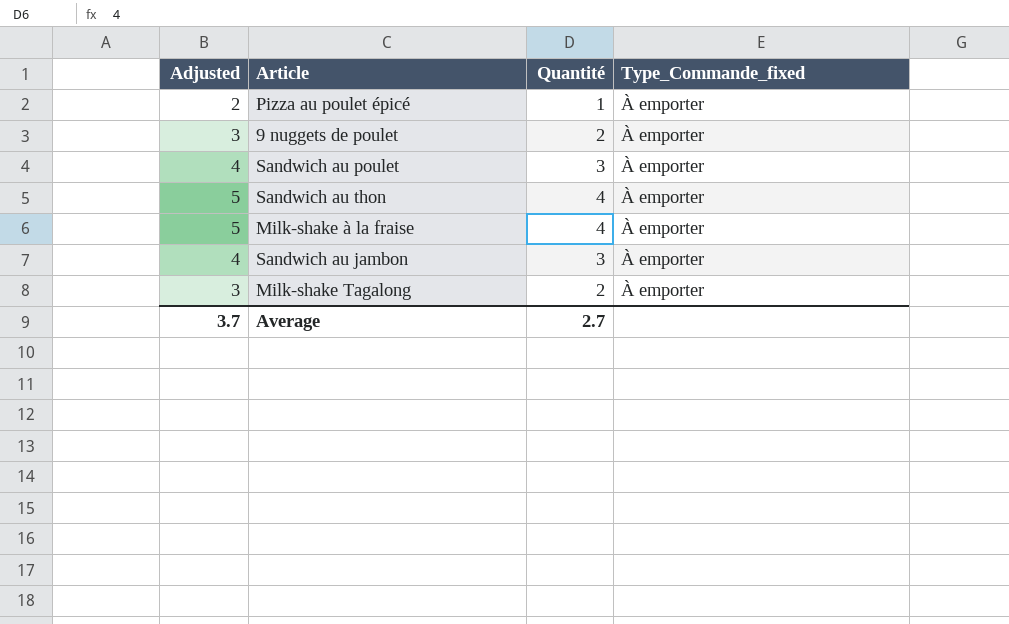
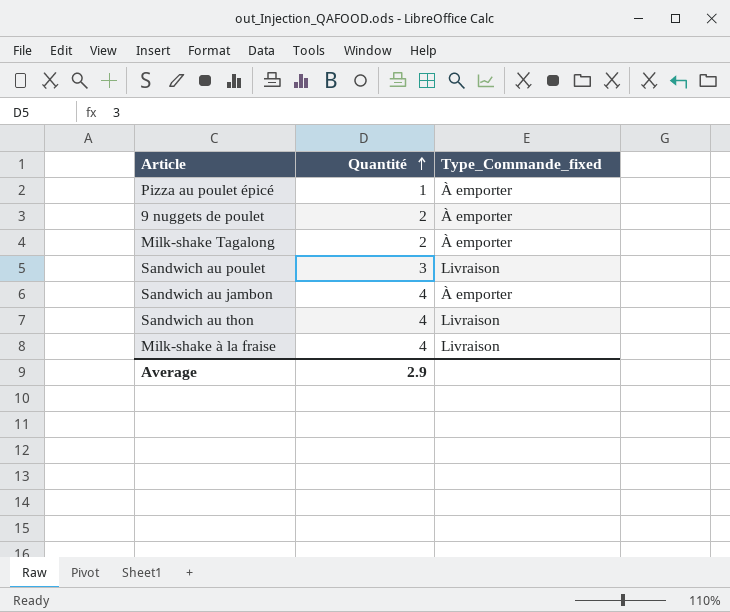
row order: none -> Quantité ascending
column Adjusted | formula: [Quantité] + 1 -> none
Sandwich au poulet | Type_Commande_fixed: À emporter -> Livraison
Sandwich au jambon | Quantité: 3 -> 4
Sandwich au thon | Type_Commande_fixed: À emporter -> Livraison
Milk-shake à la fraise | Type_Commande_fixed: À emporter -> Livraison
Average | Quantité: 2.7 -> 2.9

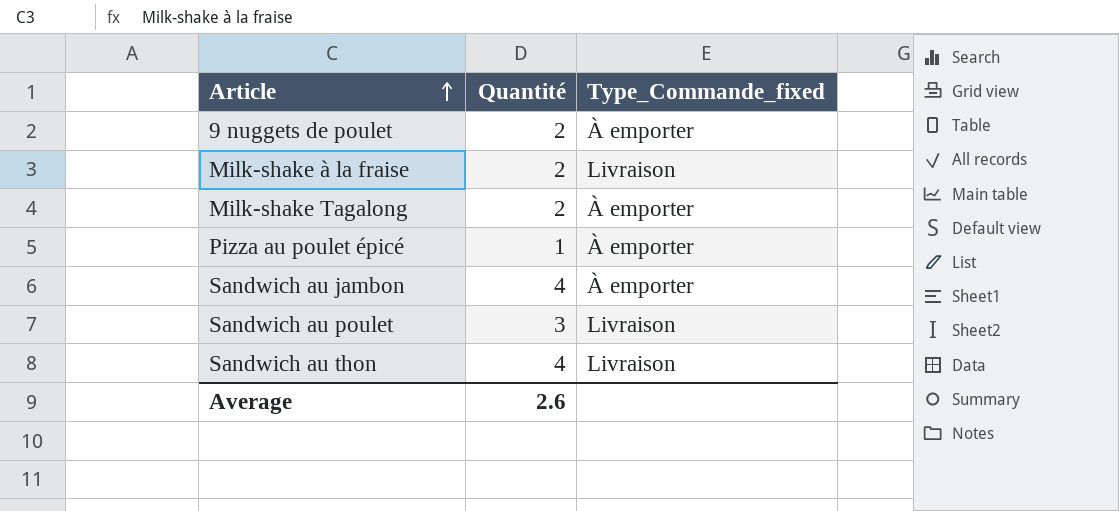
row order: Quantité ascending -> Article ascending
Milk-shake à la fraise | Quantité: 4 -> 2
Average | Quantité: 2.9 -> 2.6

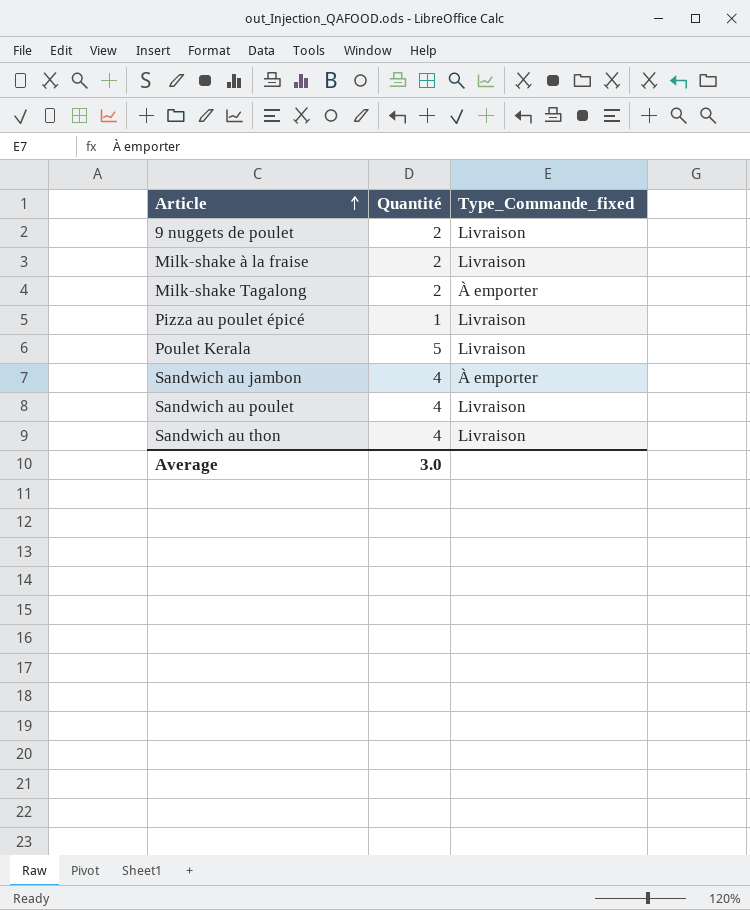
9 nuggets de poulet | Type_Commande_fixed: À emporter -> Livraison
Pizza au poulet épicé | Type_Commande_fixed: À emporter -> Livraison
row Poulet Kerala: none -> 5 | Livraison
Sandwich au poulet | Quantité: 3 -> 4
Average | Quantité: 2.6 -> 3.0

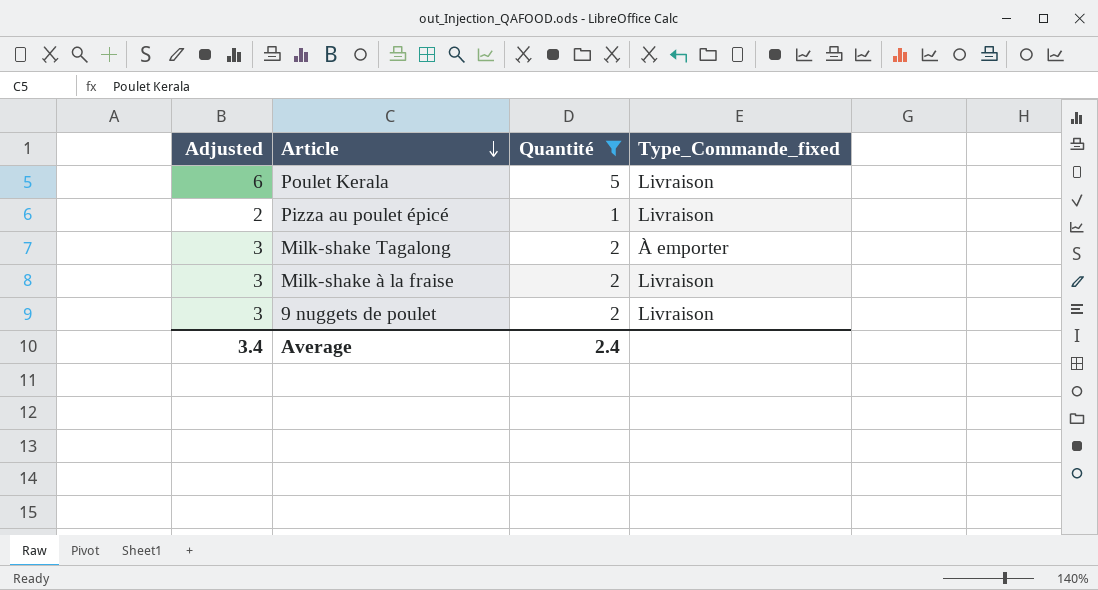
filter: none -> Quantité != 4
row order: Article ascending -> Article descending
column Adjusted | formula: none -> [Quantité] + 1
Average | Quantité: 3.0 -> 2.4

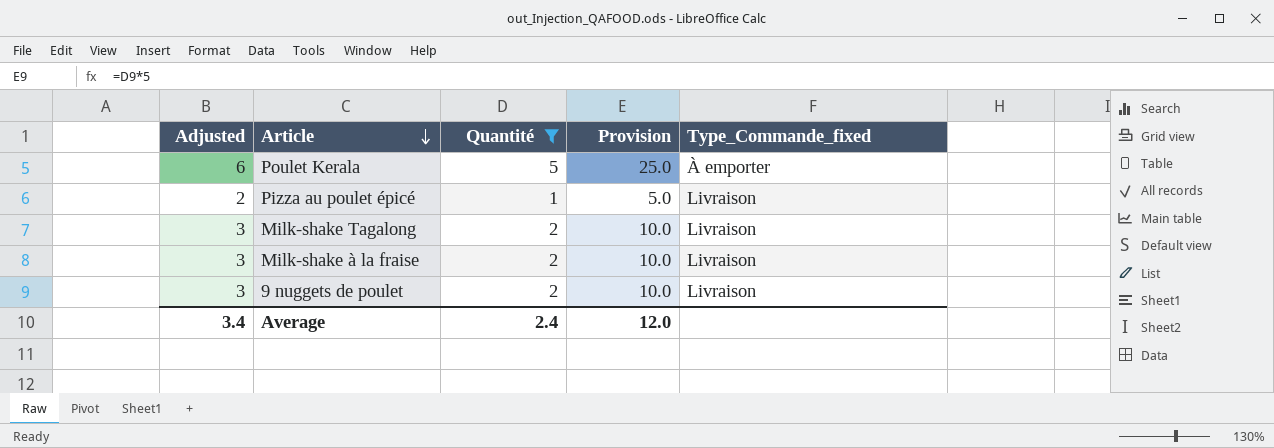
column Provision | formula: none -> [Quantité] * 5
Poulet Kerala | Type_Commande_fixed: Livraison -> À emporter
Milk-shake Tagalong | Type_Commande_fixed: À emporter -> Livraison

